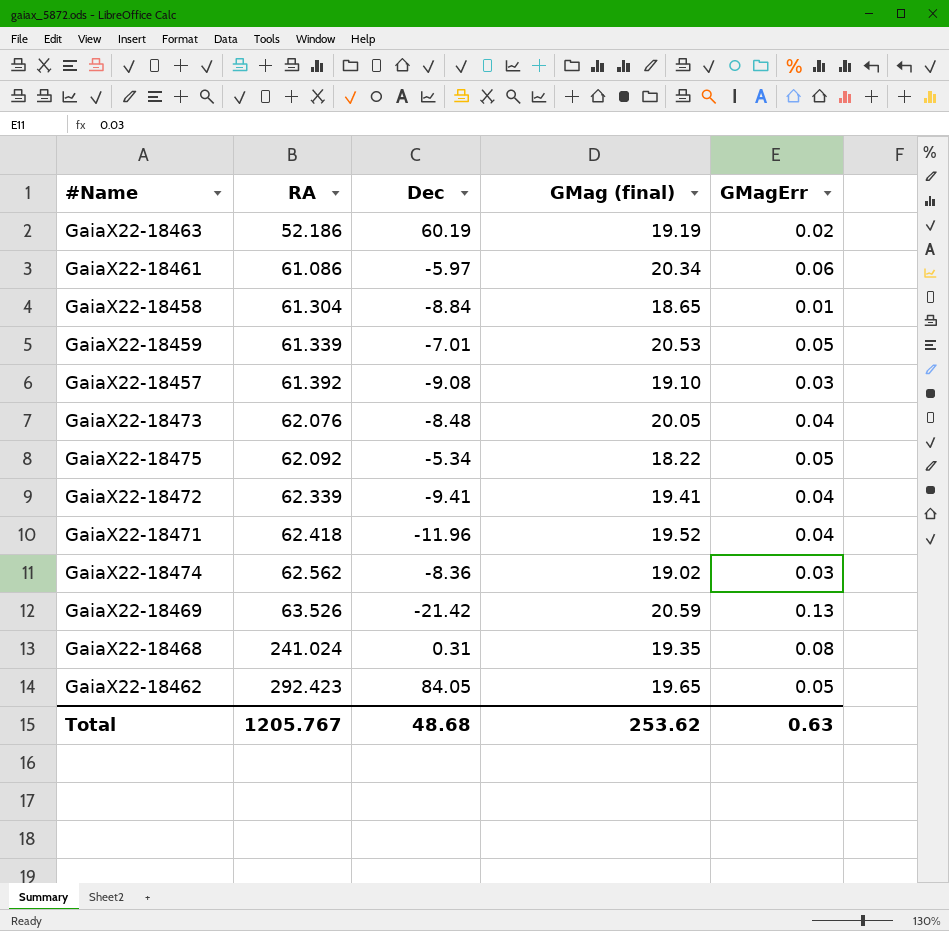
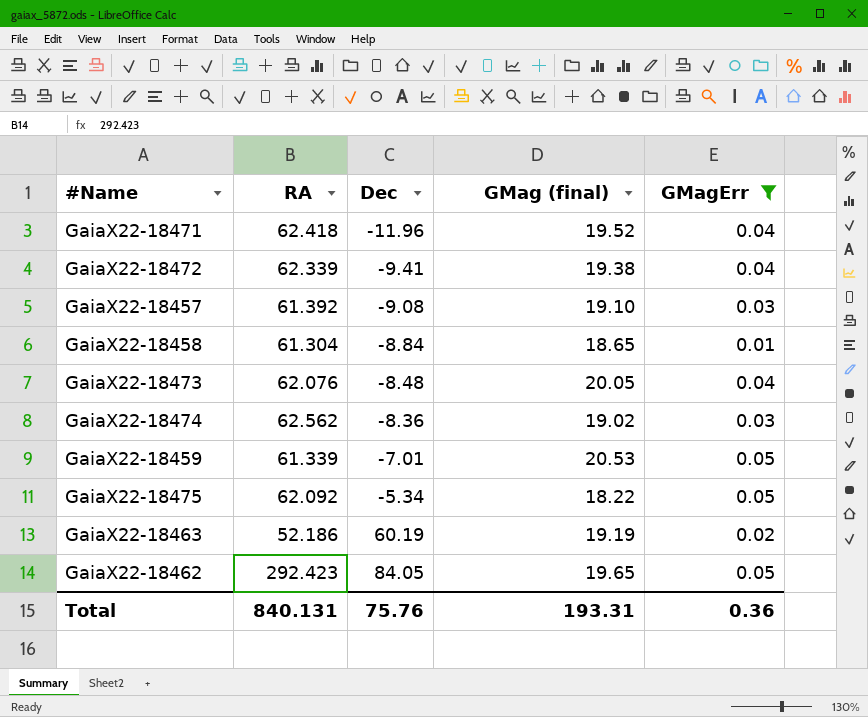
filter: none -> GMagErr <= 0.05
row order: RA ascending -> Dec ascending
GaiaX22-18472 | GMag (final): 19.41 -> 19.38
Total | RA: 1205.767 -> 840.131
Total | Dec: 48.68 -> 75.76
Total | GMag (final): 253.62 -> 193.31
Total | GMagErr: 0.63 -> 0.36

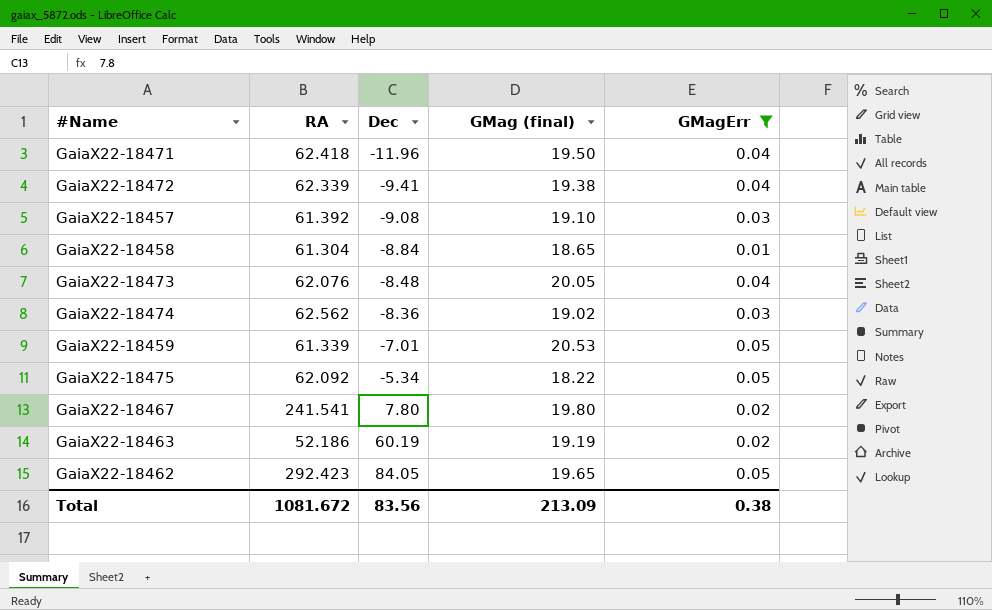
GaiaX22-18471 | GMag (final): 19.52 -> 19.50
row GaiaX22-18467: none -> 241.541 | 7.80 | 19.80 | 0.02
Total | RA: 840.131 -> 1081.672
Total | Dec: 75.76 -> 83.56
Total | GMag (final): 193.31 -> 213.09
Total | GMagErr: 0.36 -> 0.38

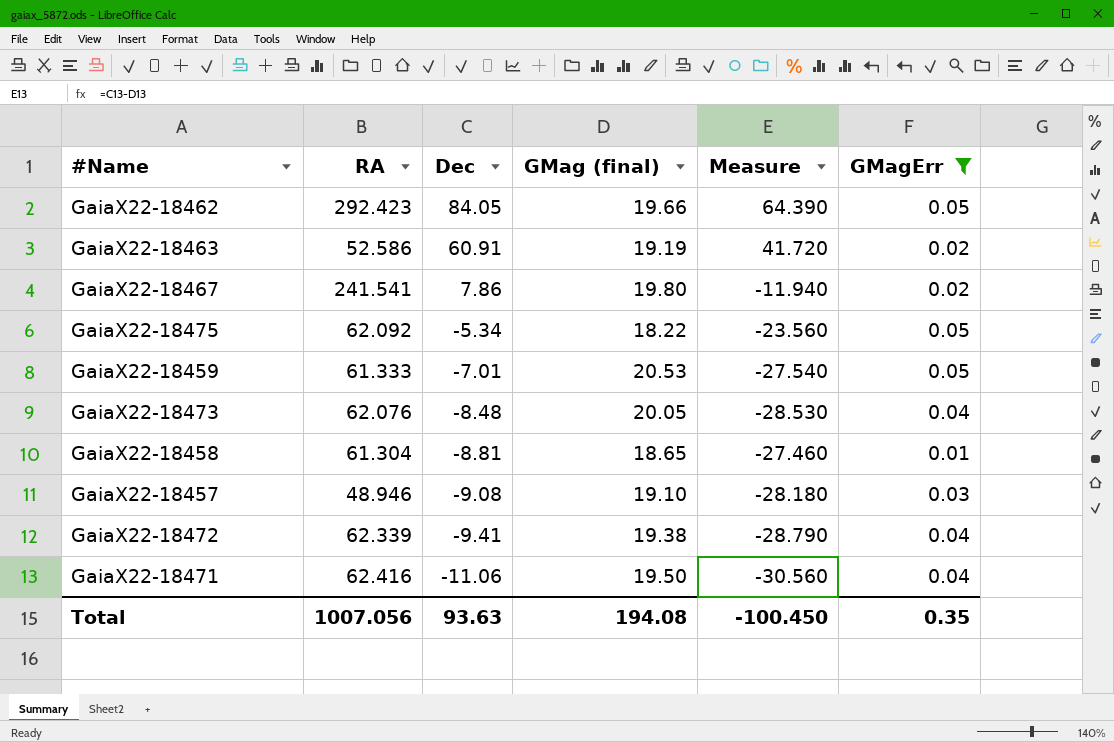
row order: Dec ascending -> Dec descending
column Measure | formula: none -> [Dec] - [GMag (final)]
row GaiaX22-18474: 62.562 | -8.36 | 19.02 | 0.03 -> none
GaiaX22-18462 | GMag (final): 19.65 -> 19.66
GaiaX22-18463 | RA: 52.186 -> 52.586
GaiaX22-18463 | Dec: 60.19 -> 60.91
GaiaX22-18467 | Dec: 7.80 -> 7.86
GaiaX22-18459 | RA: 61.339 -> 61.333
GaiaX22-18458 | Dec: -8.84 -> -8.81
GaiaX22-18457 | RA: 61.392 -> 48.946
GaiaX22-18471 | RA: 62.418 -> 62.416
GaiaX22-18471 | Dec: -11.96 -> -11.06
Total | RA: 1081.672 -> 1007.056
Total | Dec: 83.56 -> 93.63
Total | GMag (final): 213.09 -> 194.08
Total | GMagErr: 0.38 -> 0.35

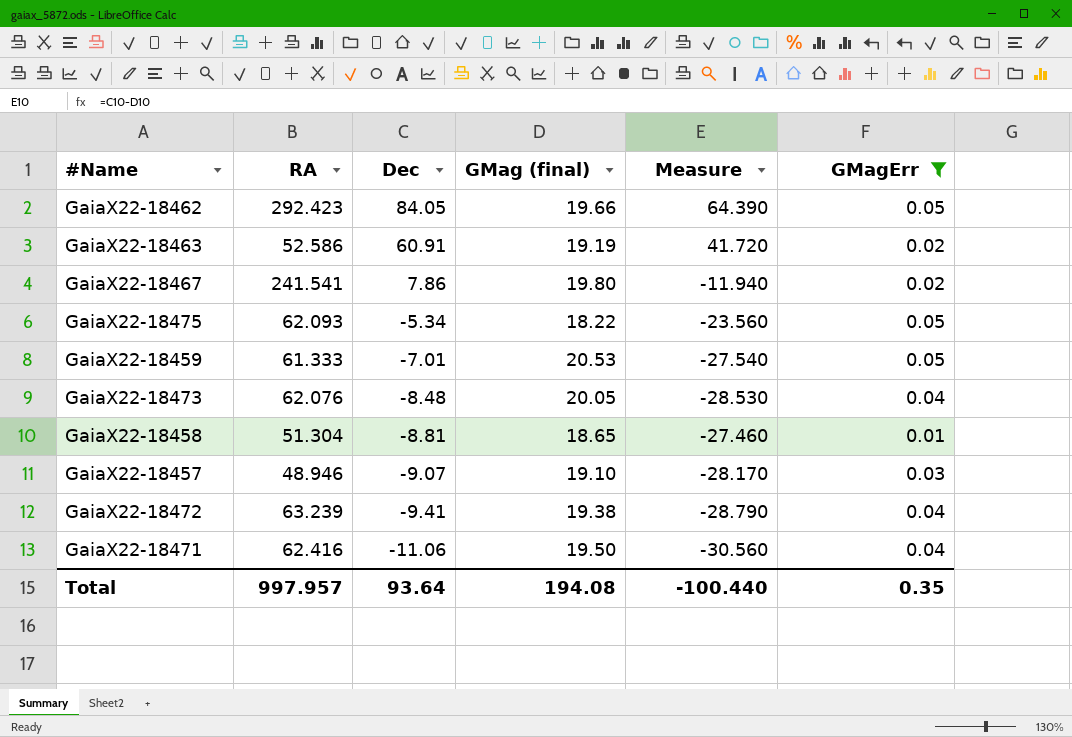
GaiaX22-18475 | RA: 62.092 -> 62.093
GaiaX22-18458 | RA: 61.304 -> 51.304
GaiaX22-18457 | Dec: -9.08 -> -9.07
GaiaX22-18457 | Measure: -28.180 -> -28.170
GaiaX22-18472 | RA: 62.339 -> 63.239
Total | RA: 1007.056 -> 997.957
Total | Dec: 93.63 -> 93.64
Total | Measure: -100.450 -> -100.440

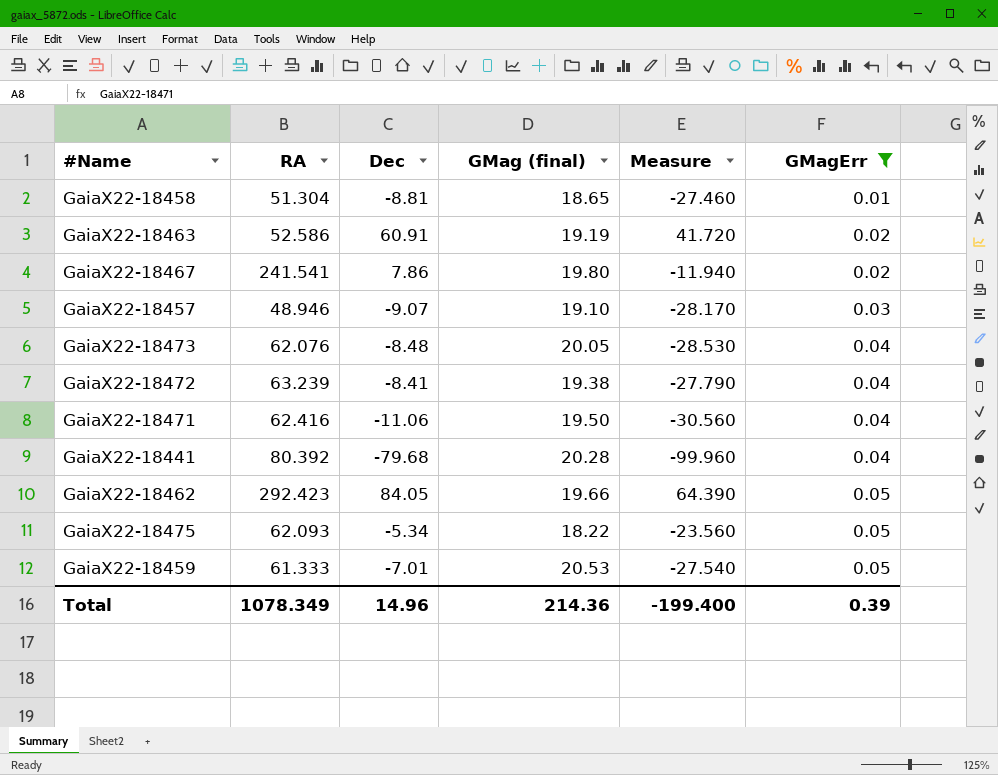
row order: Dec descending -> GMagErr ascending
GaiaX22-18472 | Dec: -9.41 -> -8.41
GaiaX22-18472 | Measure: -28.790 -> -27.790
row GaiaX22-18441: none -> 80.392 | -79.68 | 20.28 | -99.960 | 0.04
Total | RA: 997.957 -> 1078.349
Total | Dec: 93.64 -> 14.96
Total | GMag (final): 194.08 -> 214.36
Total | Measure: -100.440 -> -199.400
Total | GMagErr: 0.35 -> 0.39

